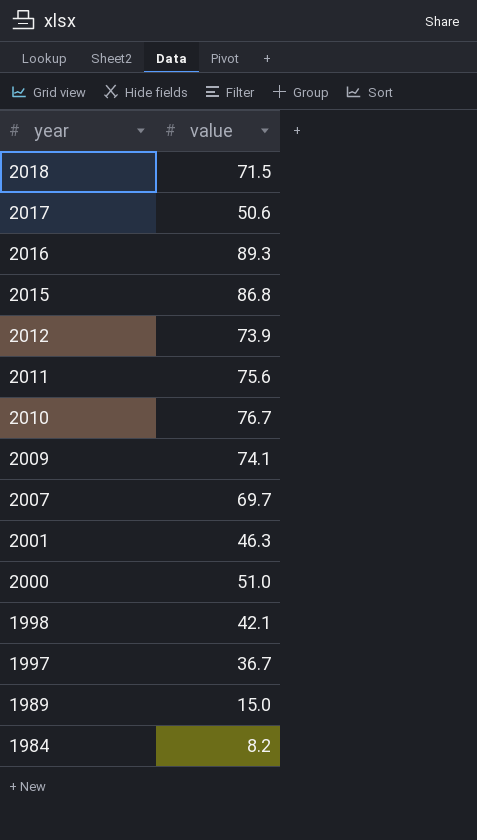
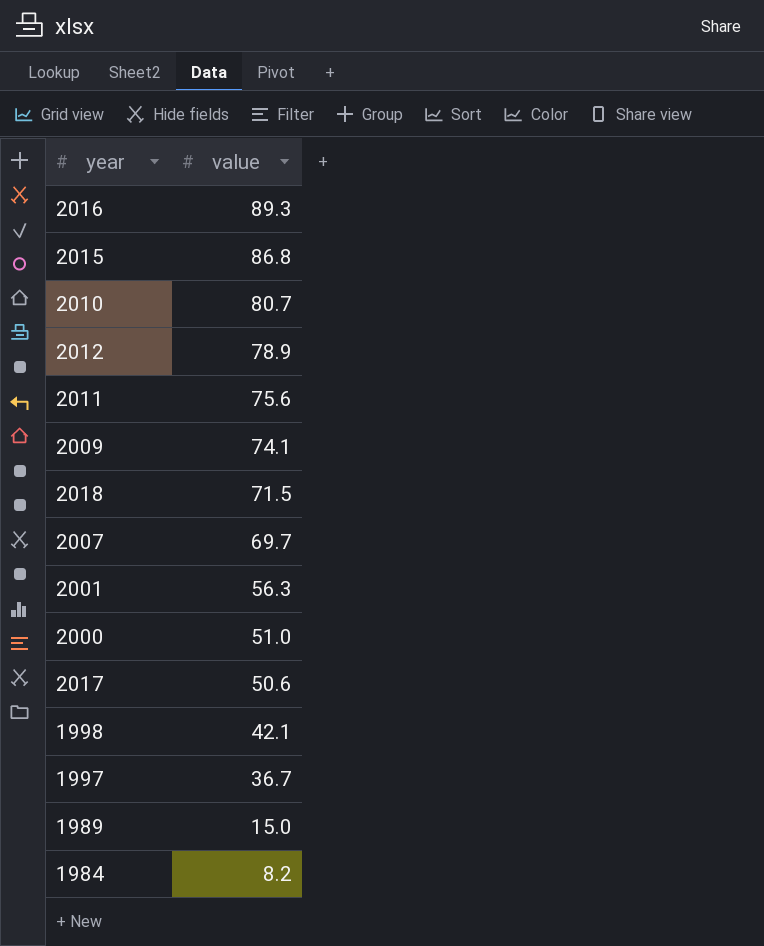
row order: year descending -> value descending
2010 | value: 76.7 -> 80.7
2012 | value: 73.9 -> 78.9
2001 | value: 46.3 -> 56.3

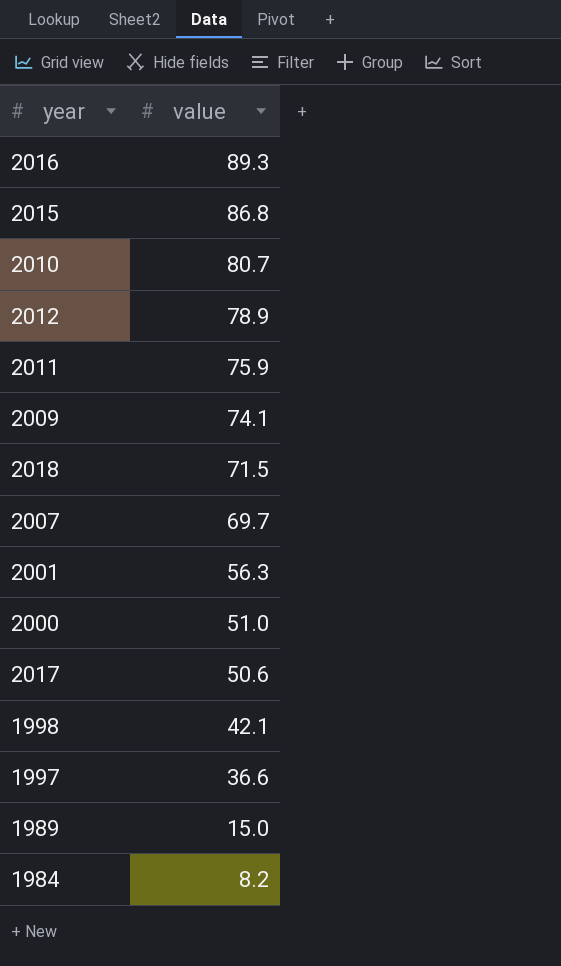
2011 | value: 75.6 -> 75.9
1997 | value: 36.7 -> 36.6

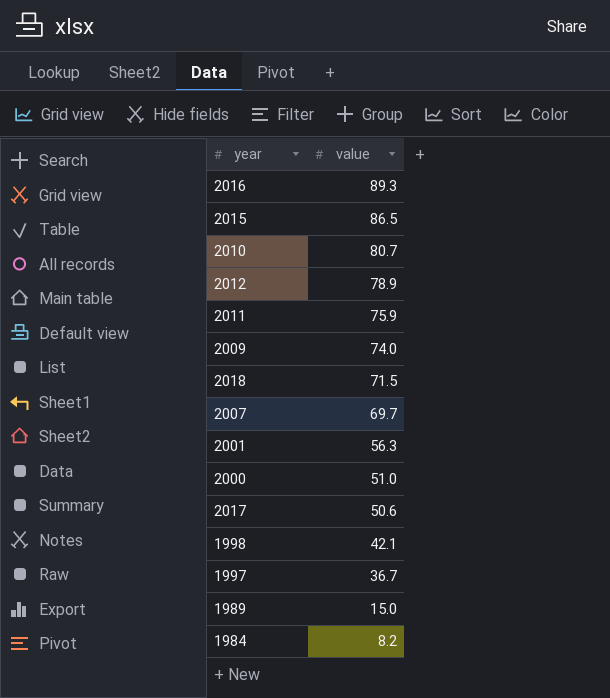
2015 | value: 86.8 -> 86.5
2009 | value: 74.1 -> 74.0
1997 | value: 36.6 -> 36.7

